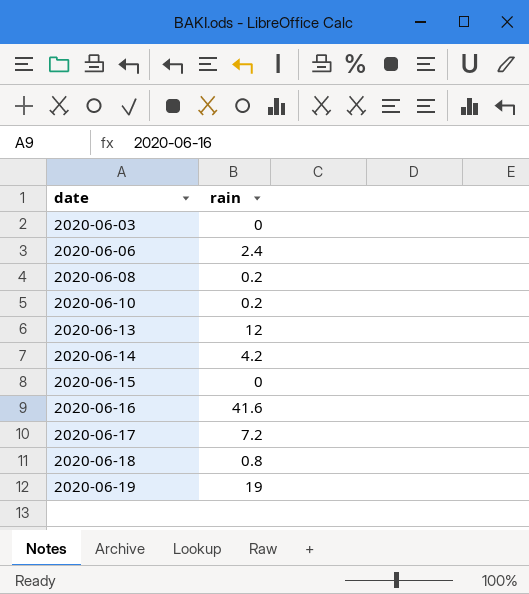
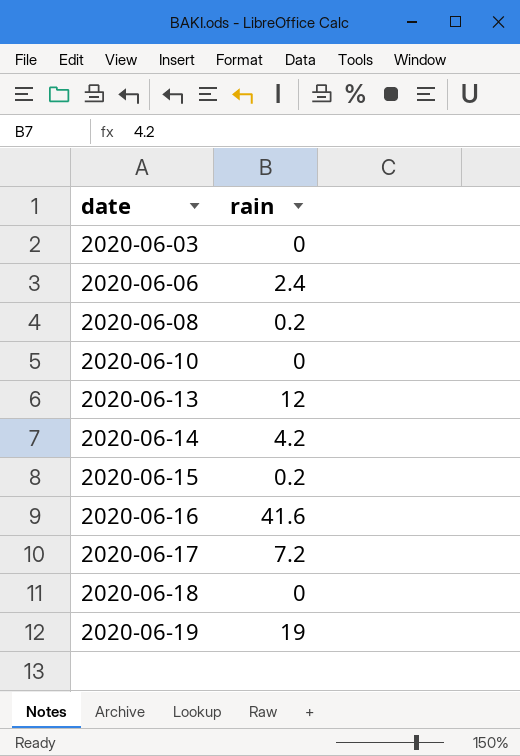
2020-06-10 | rain: 0.2 -> 0
2020-06-15 | rain: 0 -> 0.2
2020-06-18 | rain: 0.8 -> 0

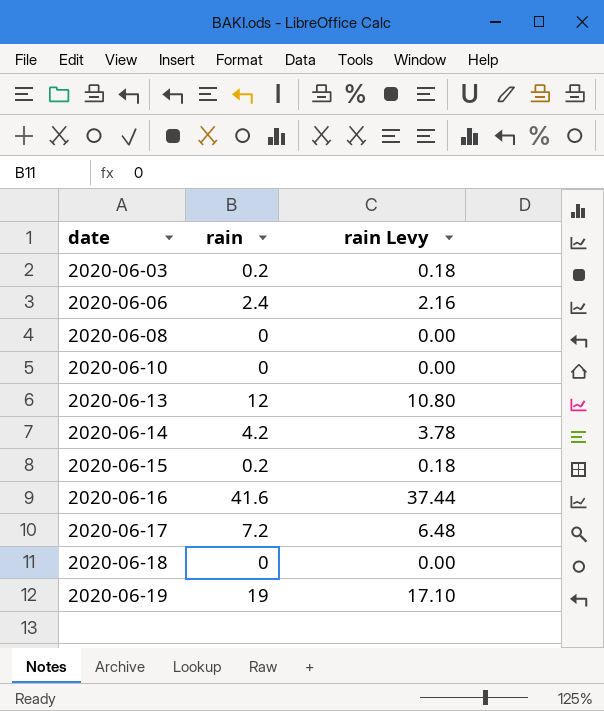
column rain Levy | formula: none -> [rain] * 0.9
2020-06-03 | rain: 0 -> 0.2
2020-06-08 | rain: 0.2 -> 0

